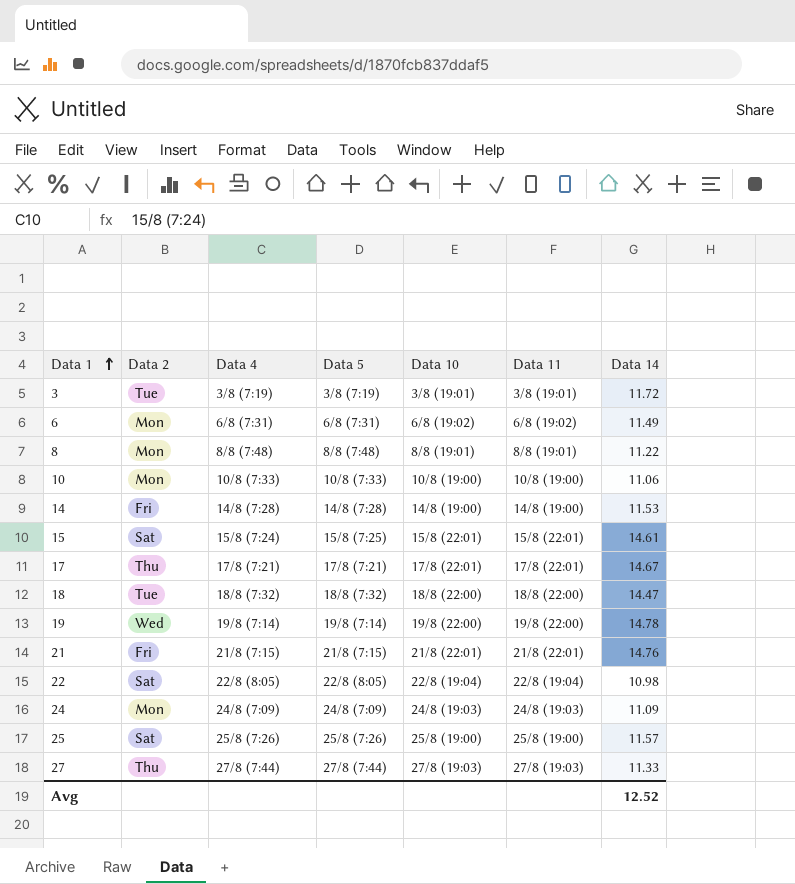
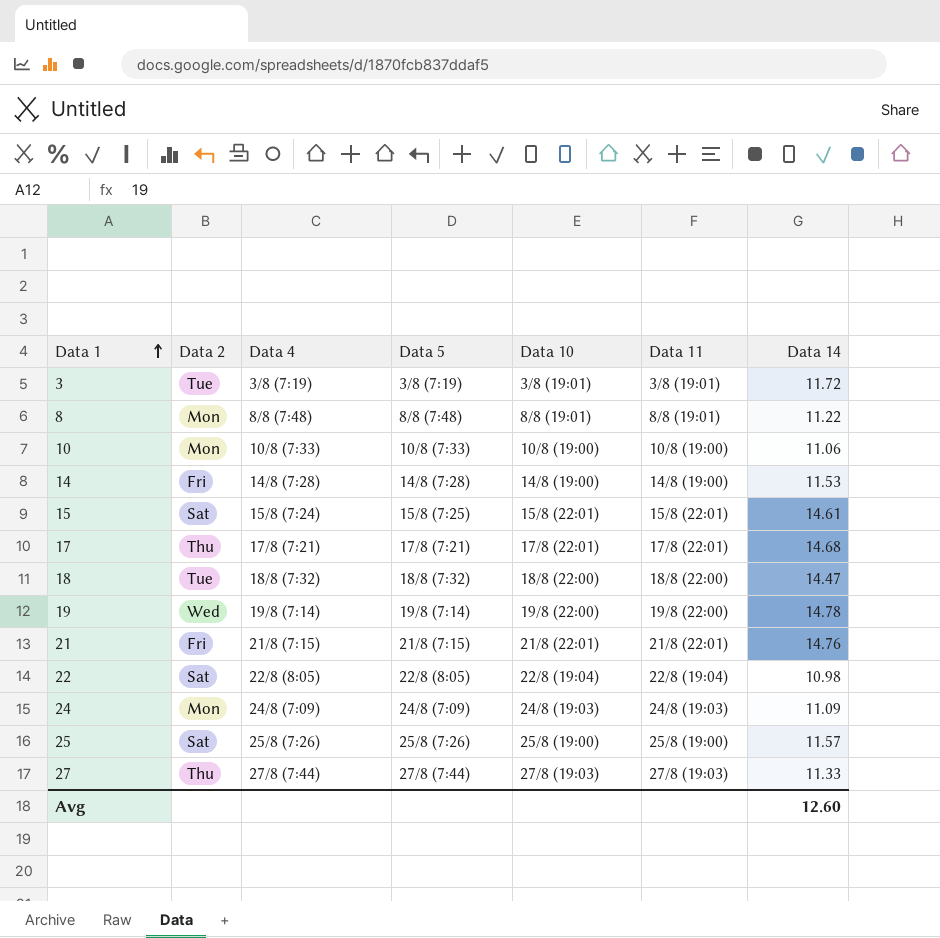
row 6: Mon | 6/8 (7:31) | 6/8 (7:31) | 6/8 (19:02) | 6/8 (19:02) | 11.49 -> none
17 | Data 14: 14.67 -> 14.68
Avg | Data 14: 12.52 -> 12.60

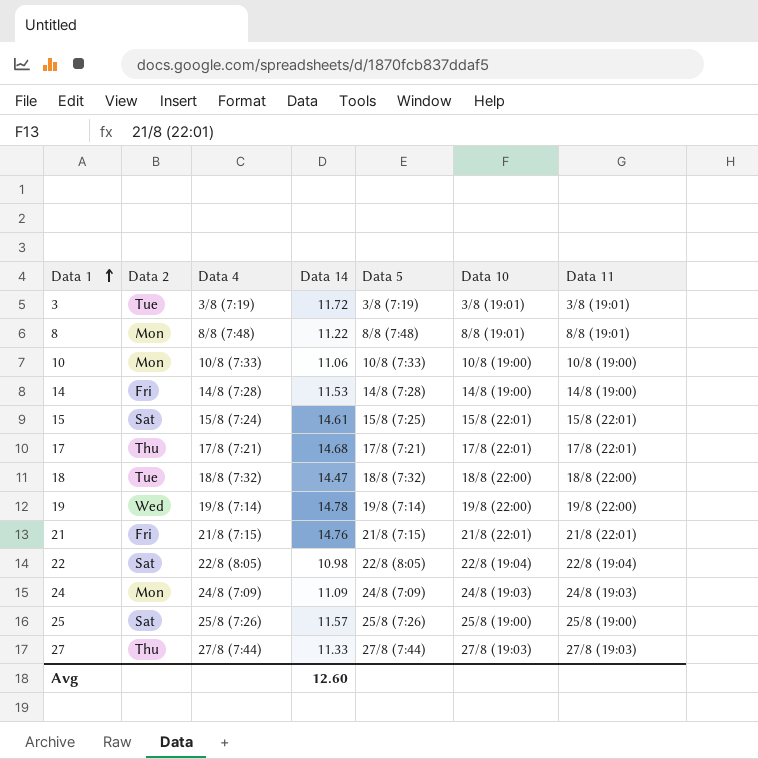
column Data 14 | position: 7 -> 4

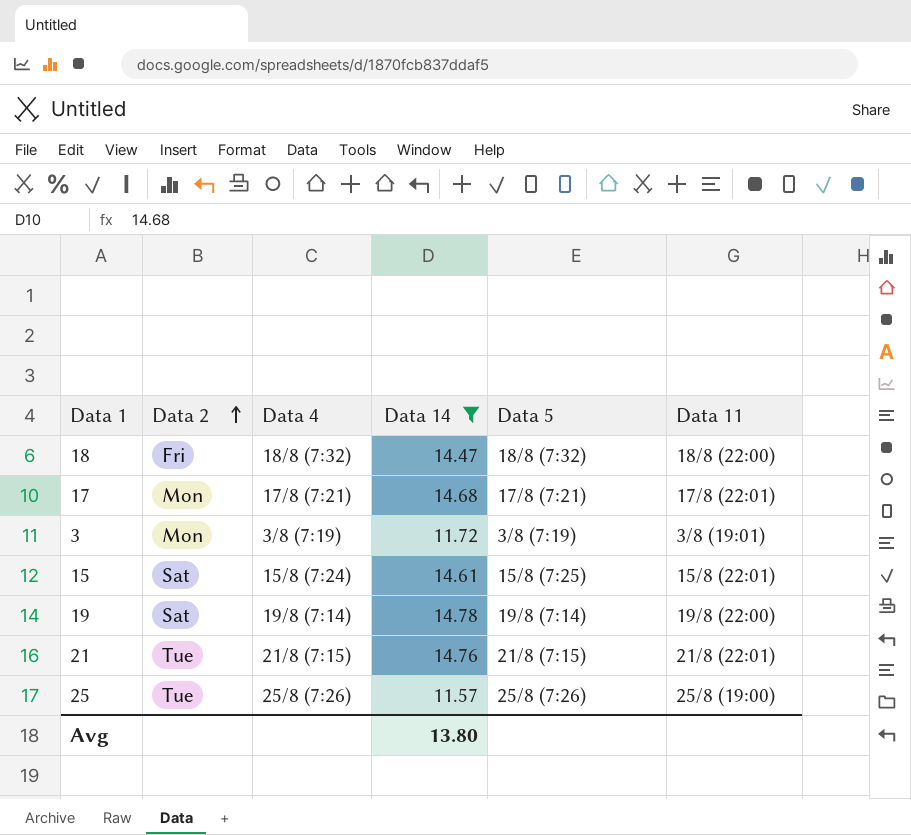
filter: none -> Data 14 >= 11.57
row order: Data 1 ascending -> Data 2 ascending
column Data 10 | position: 6 -> none
18 | Data 2: Tue -> Fri
17 | Data 2: Thu -> Mon
3 | Data 2: Tue -> Mon
19 | Data 2: Wed -> Sat
21 | Data 2: Fri -> Tue
25 | Data 2: Sat -> Tue
Avg | Data 14: 12.60 -> 13.80

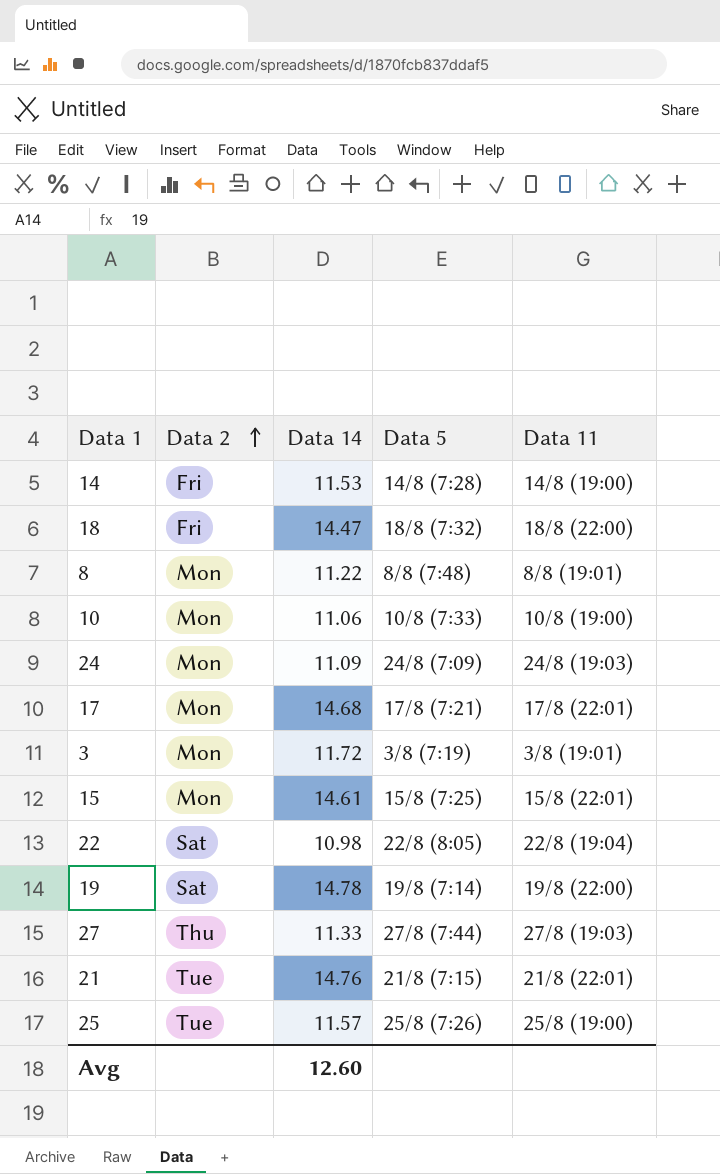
filter: Data 14 >= 11.57 -> none
column Data 4 | position: 3 -> none
15 | Data 2: Sat -> Mon
Avg | Data 14: 13.80 -> 12.60

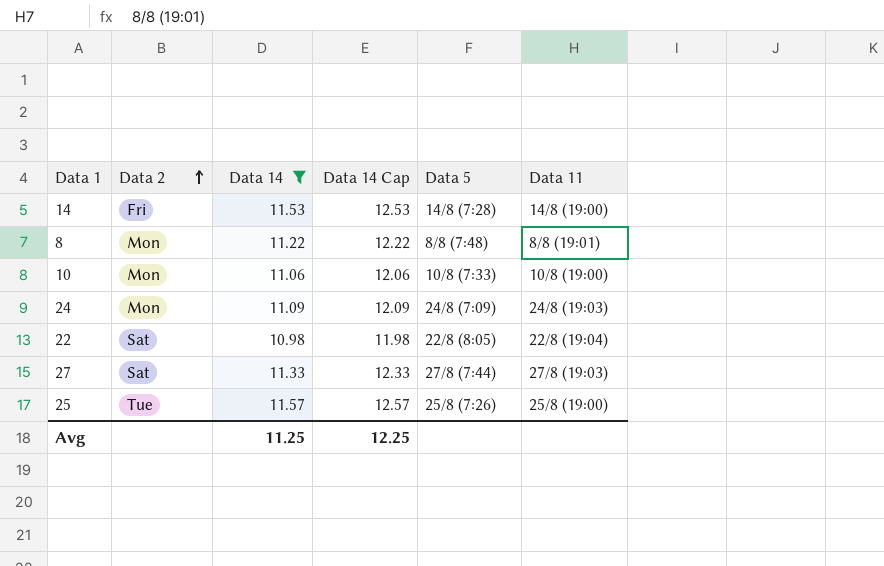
filter: none -> Data 14 <= 11.57
column Data 14 Cap | formula: none -> [Data 14] + 1
27 | Data 2: Thu -> Sat
Avg | Data 14: 12.60 -> 11.25

